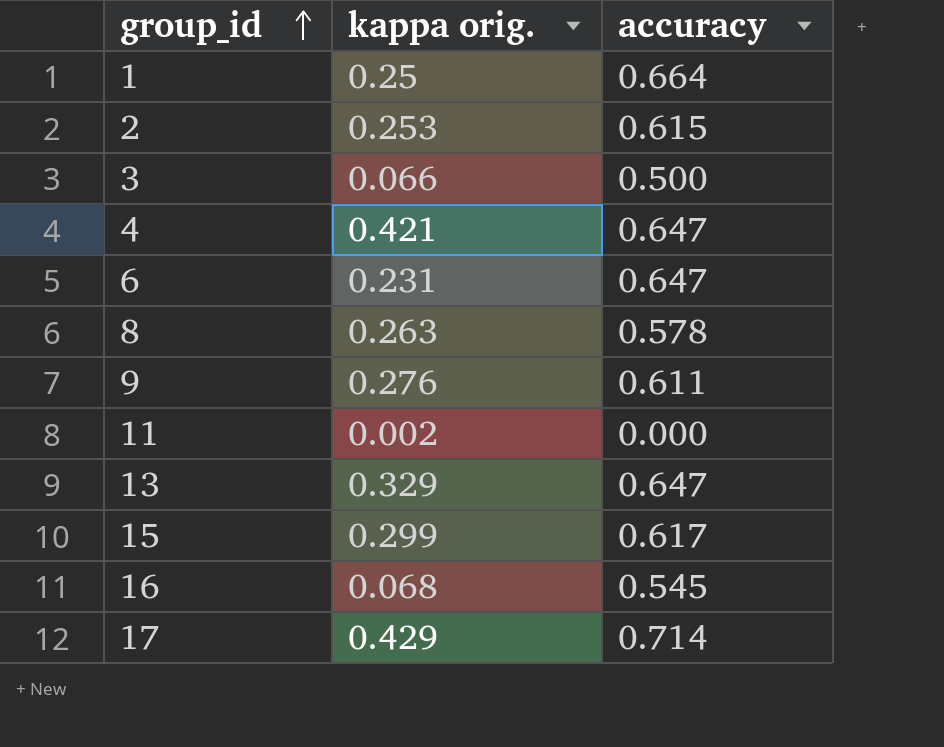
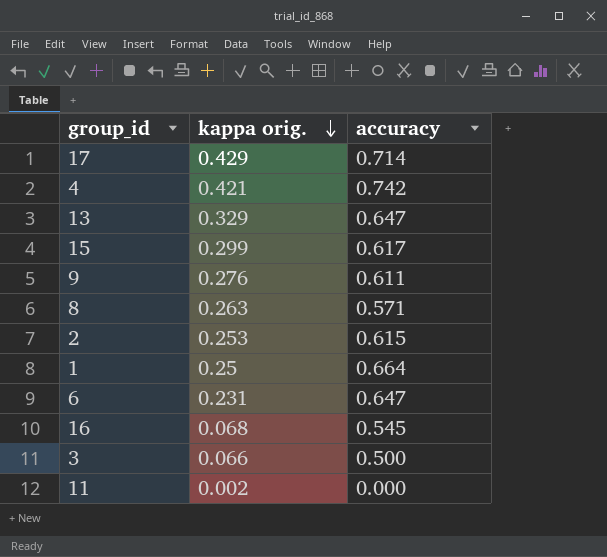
row order: group_id ascending -> kappa orig. descending
4 | accuracy: 0.647 -> 0.742
8 | accuracy: 0.578 -> 0.571

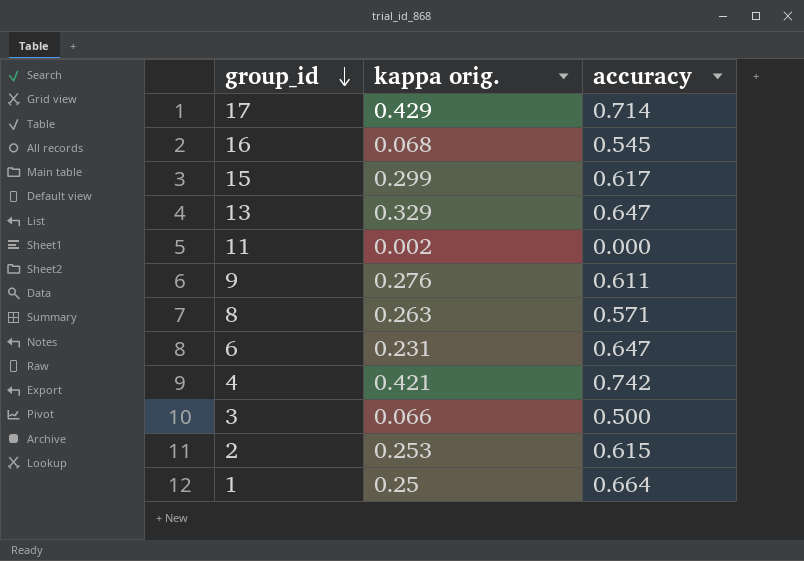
row order: kappa orig. descending -> group_id descending

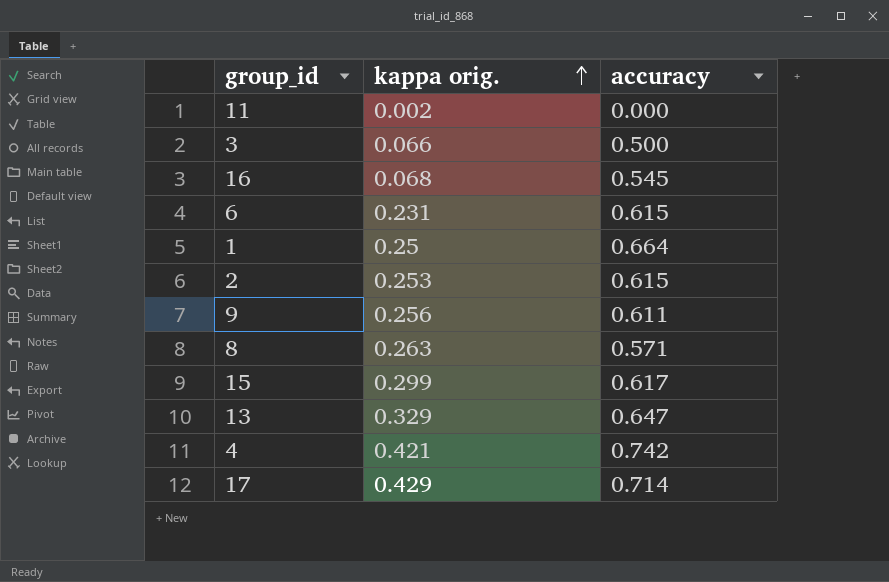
row order: group_id descending -> kappa orig. ascending
6 | accuracy: 0.647 -> 0.615
9 | kappa orig.: 0.276 -> 0.256

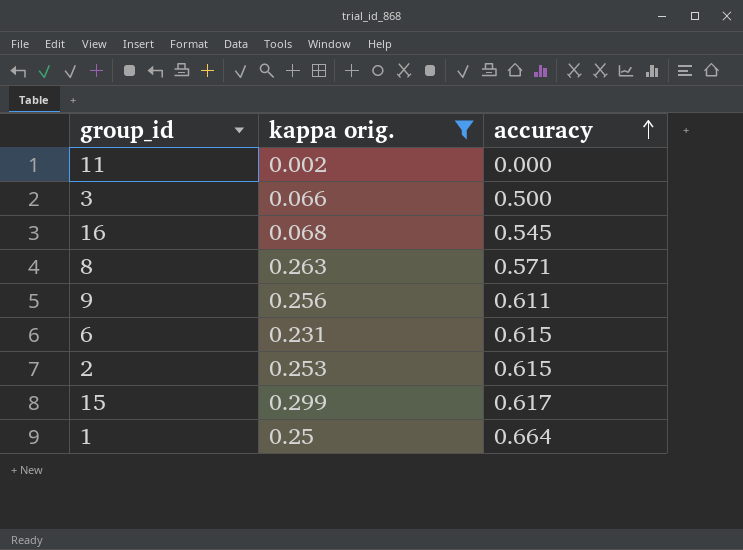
filter: none -> kappa orig. <= 0.299
row order: kappa orig. ascending -> accuracy ascending

